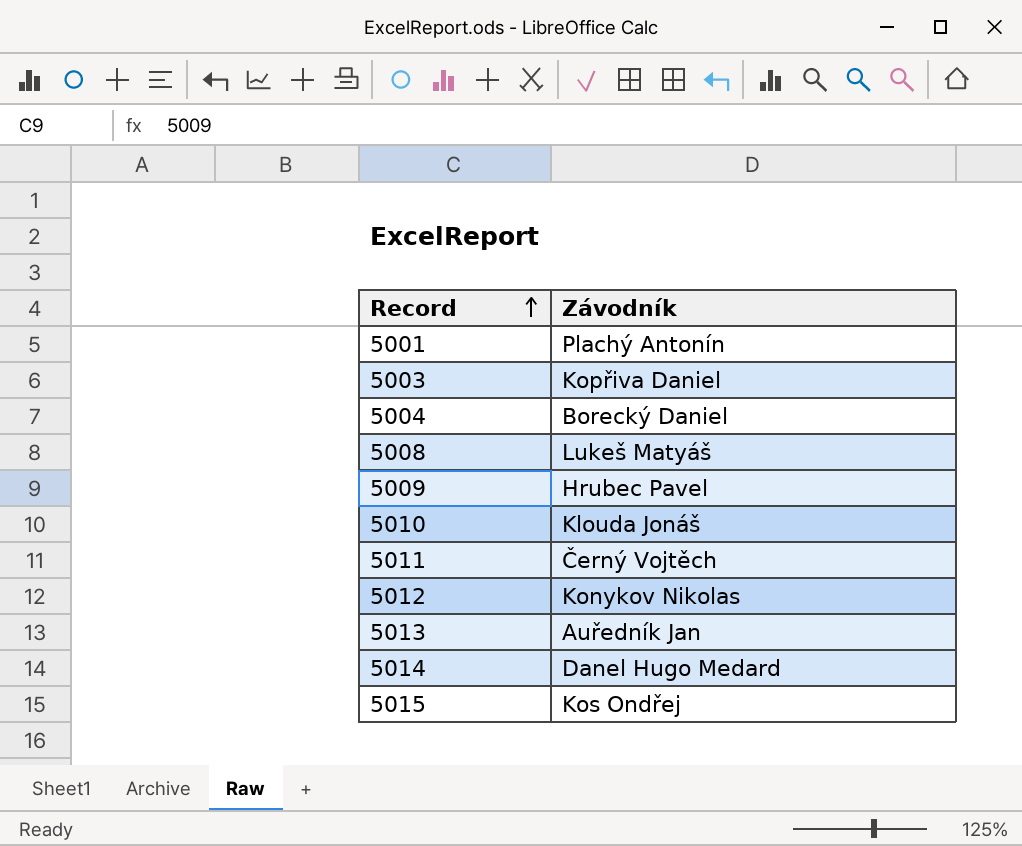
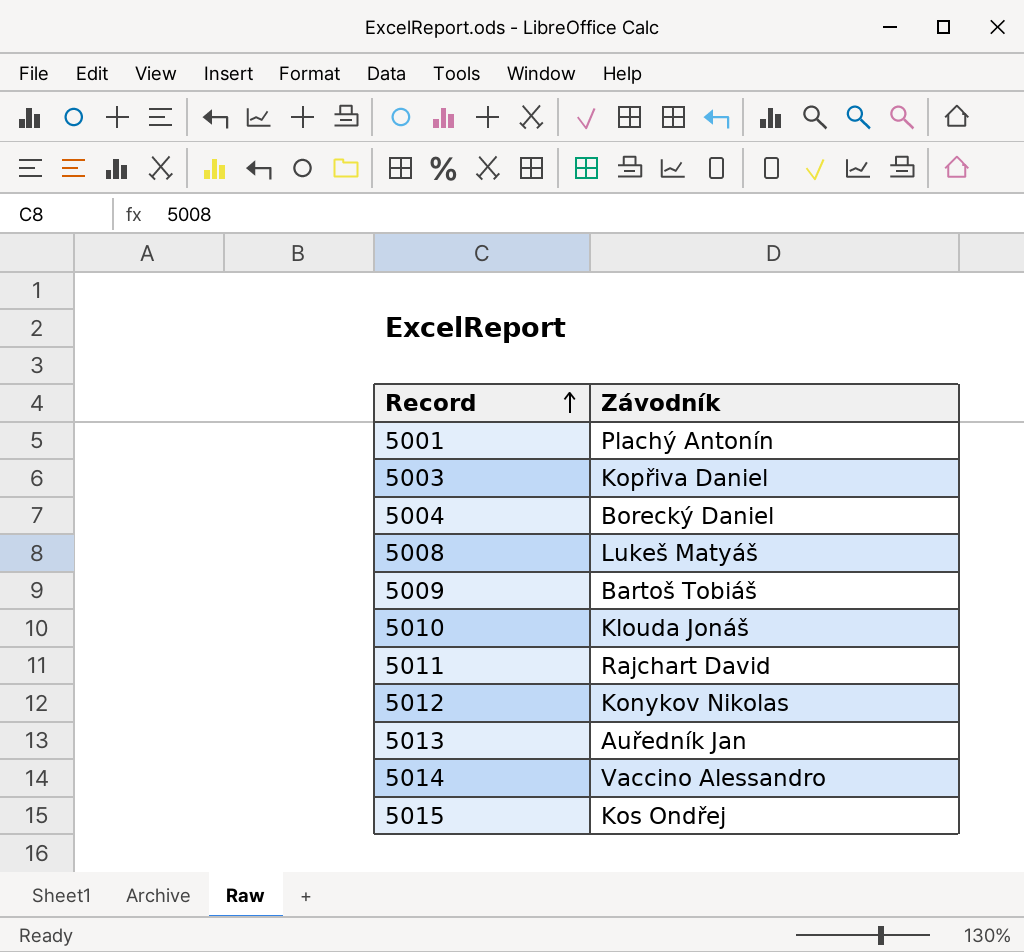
5009 | Závodník: Hrubec Pavel -> Bartoš Tobiáš
5011 | Závodník: Černý Vojtěch -> Rajchart David
5014 | Závodník: Danel Hugo Medard -> Vaccino Alessandro

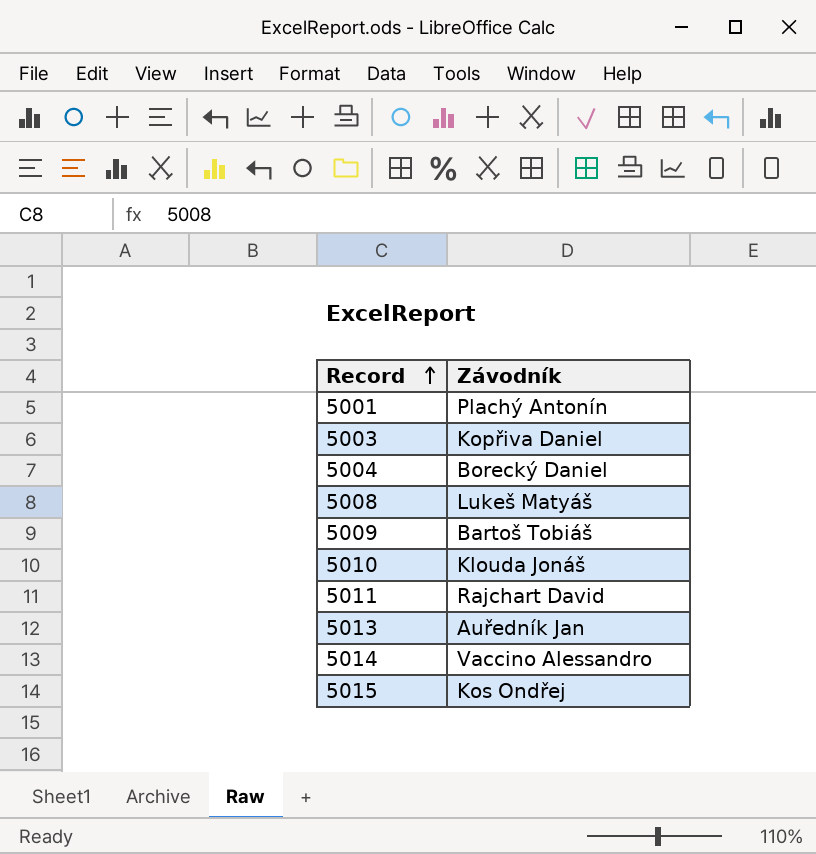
row 5012: Konykov Nikolas -> none

